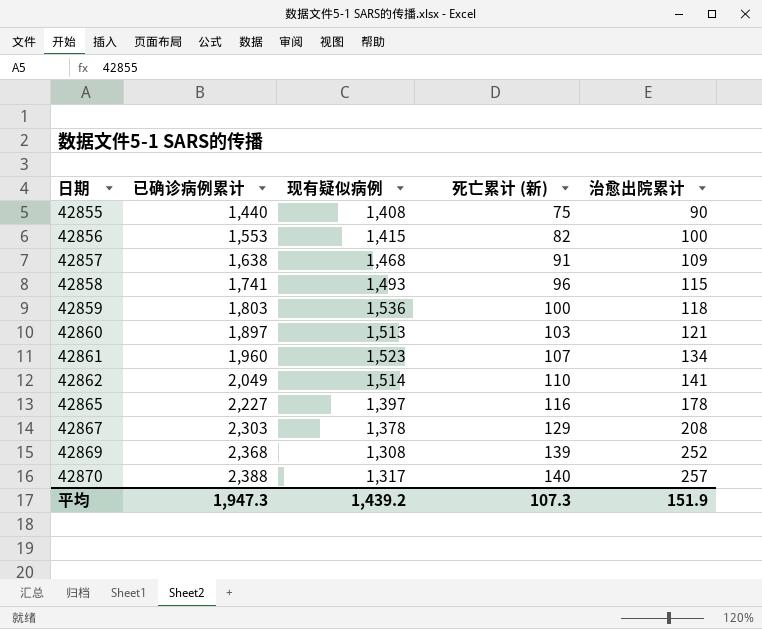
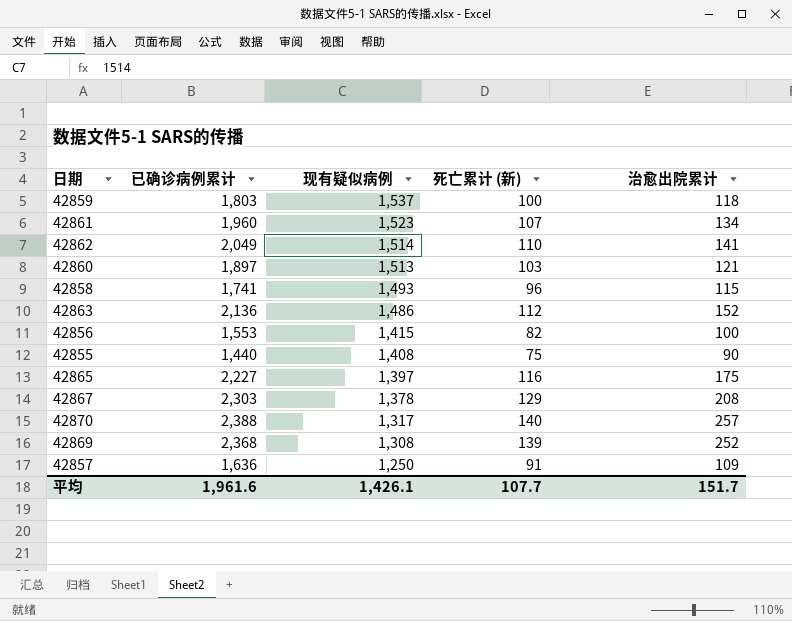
row order: 日期 ascending -> 现有疑似病例 descending
42859 | 现有疑似病例: 1,536 -> 1,537
row 42863: none -> 2,136 | 1,486 | 112 | 152
42865 | 治愈出院累计: 178 -> 175
42857 | 已确诊病例累计: 1,638 -> 1,636
42857 | 现有疑似病例: 1,468 -> 1,250
平均 | 已确诊病例累计: 1,947.3 -> 1,961.6
平均 | 现有疑似病例: 1,439.2 -> 1,426.1
平均 | 死亡累计 (新): 107.3 -> 107.7
平均 | 治愈出院累计: 151.9 -> 151.7

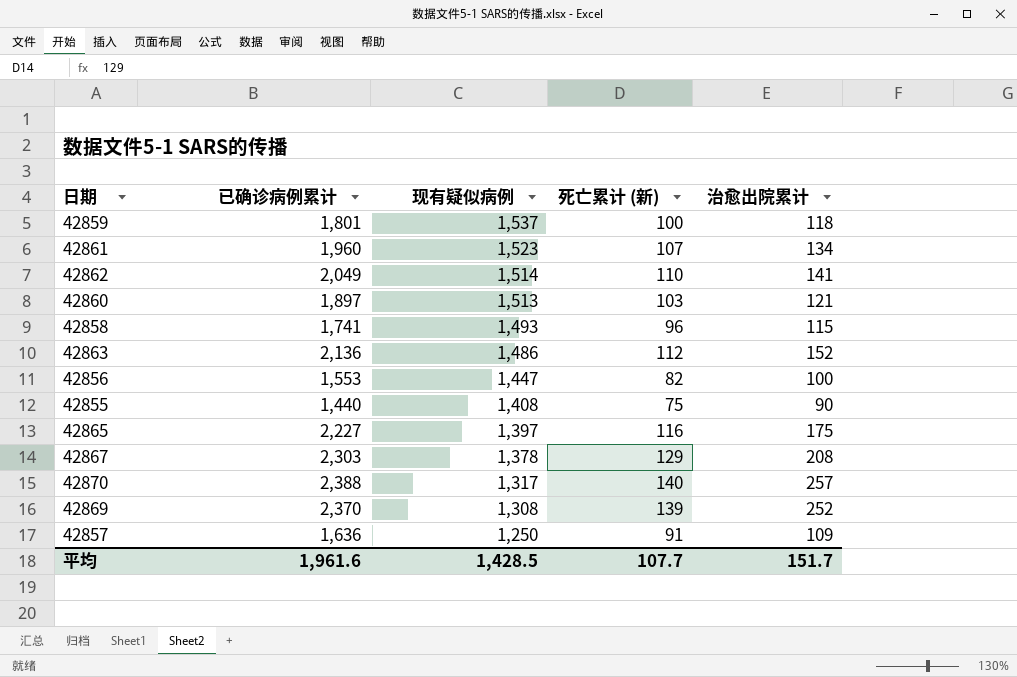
42859 | 已确诊病例累计: 1,803 -> 1,801
42856 | 现有疑似病例: 1,415 -> 1,447
42869 | 已确诊病例累计: 2,368 -> 2,370
平均 | 现有疑似病例: 1,426.1 -> 1,428.5

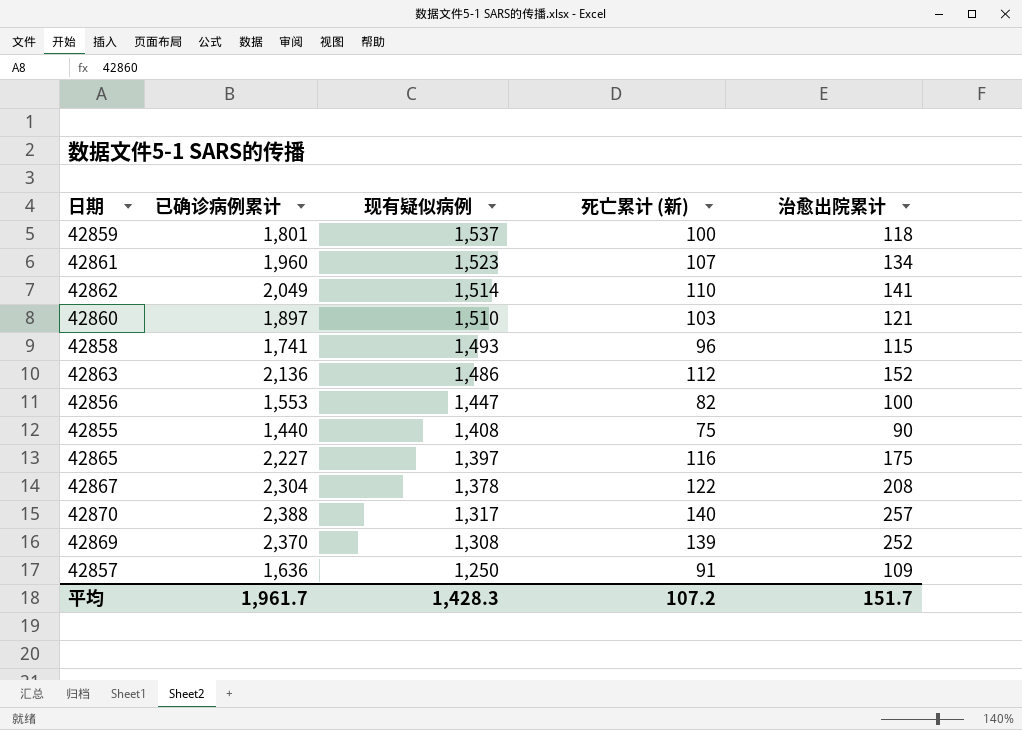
42860 | 现有疑似病例: 1,513 -> 1,510
42867 | 已确诊病例累计: 2,303 -> 2,304
42867 | 死亡累计 (新): 129 -> 122
平均 | 已确诊病例累计: 1,961.6 -> 1,961.7
平均 | 现有疑似病例: 1,428.5 -> 1,428.3
平均 | 死亡累计 (新): 107.7 -> 107.2

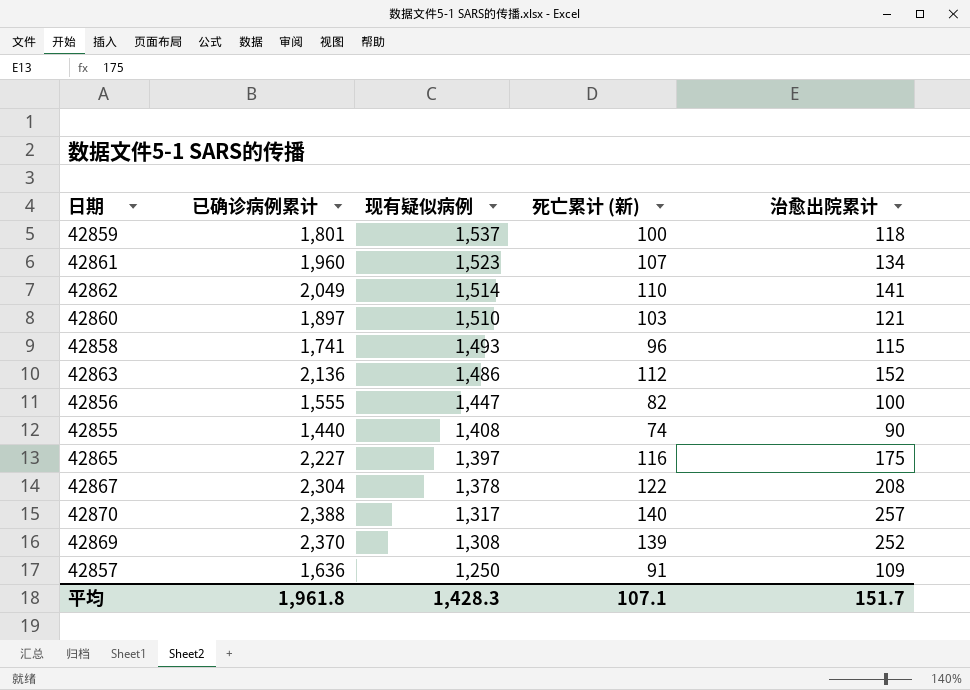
42856 | 已确诊病例累计: 1,553 -> 1,555
42855 | 死亡累计 (新): 75 -> 74
平均 | 已确诊病例累计: 1,961.7 -> 1,961.8
平均 | 死亡累计 (新): 107.2 -> 107.1

